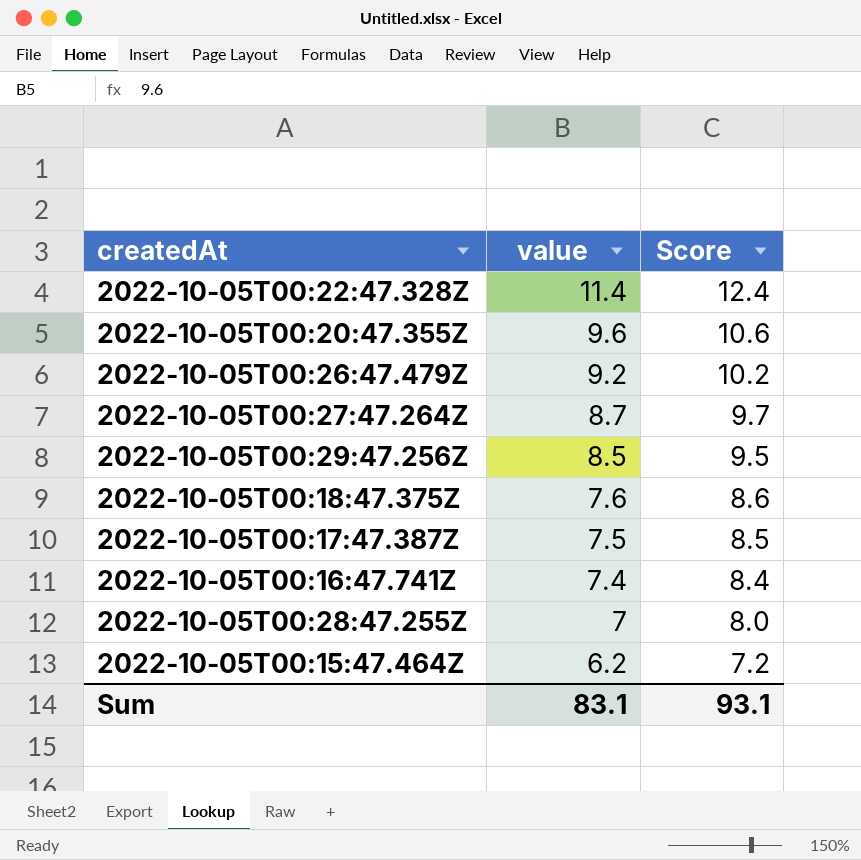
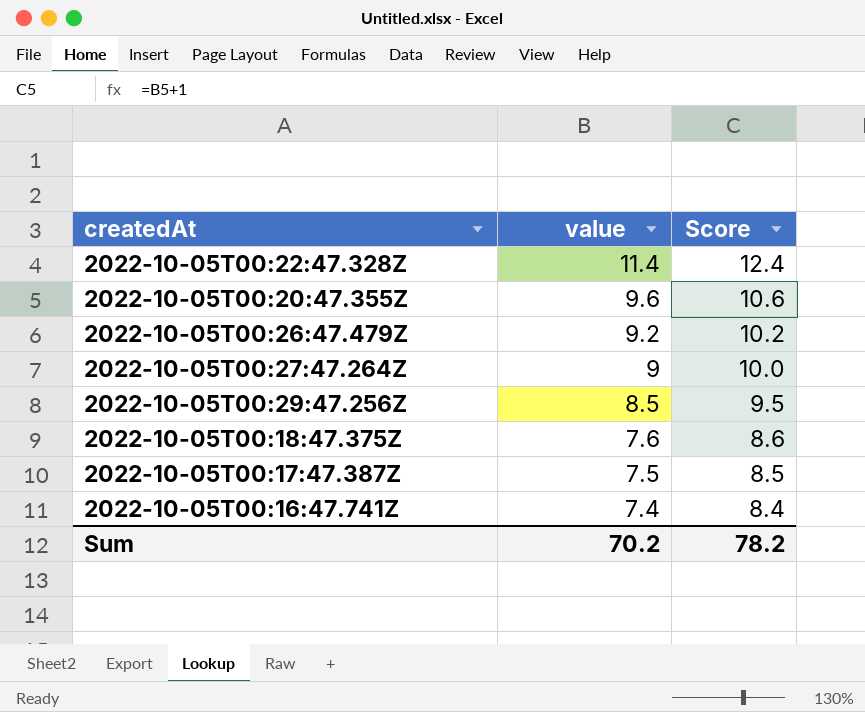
row 2022-10-05T00:28:47.255Z: 7 | 8.0 -> none
row 2022-10-05T00:15:47.464Z: 6.2 | 7.2 -> none
2022-10-05T00:27:47.264Z | value: 8.7 -> 9
2022-10-05T00:27:47.264Z | Score: 9.7 -> 10.0
Sum | value: 83.1 -> 70.2
Sum | Score: 93.1 -> 78.2

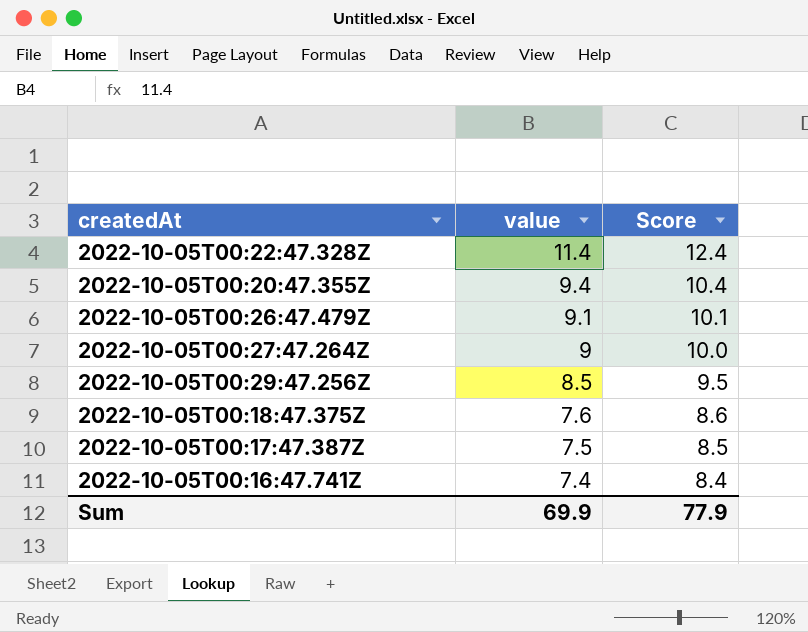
2022-10-05T00:20:47.355Z | value: 9.6 -> 9.4
2022-10-05T00:20:47.355Z | Score: 10.6 -> 10.4
2022-10-05T00:26:47.479Z | value: 9.2 -> 9.1
2022-10-05T00:26:47.479Z | Score: 10.2 -> 10.1
Sum | value: 70.2 -> 69.9
Sum | Score: 78.2 -> 77.9

